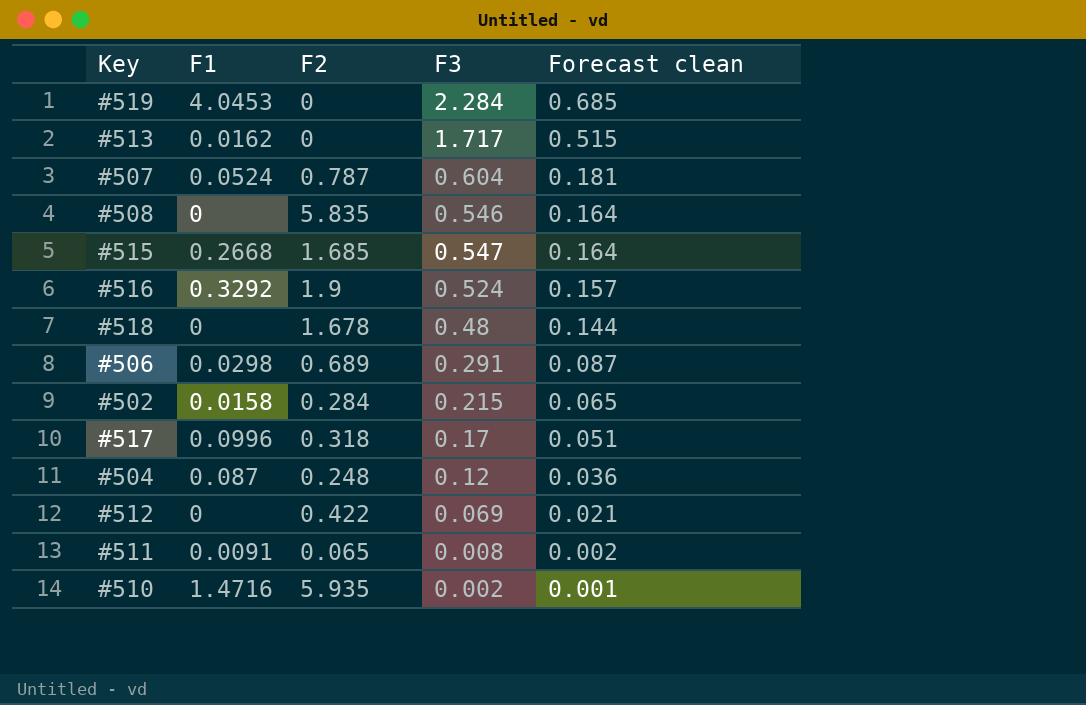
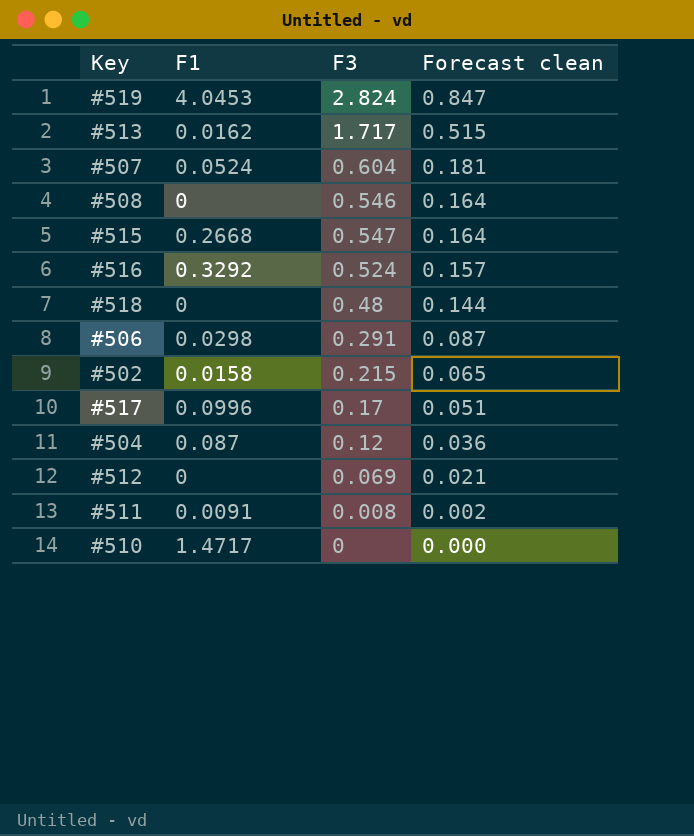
column F2 | position: 3 -> none
#519 | F3: 2.284 -> 2.824
#519 | Forecast clean: 0.685 -> 0.847
#510 | F1: 1.4716 -> 1.4717
#510 | F3: 0.002 -> 0
#510 | Forecast clean: 0.001 -> 0.000

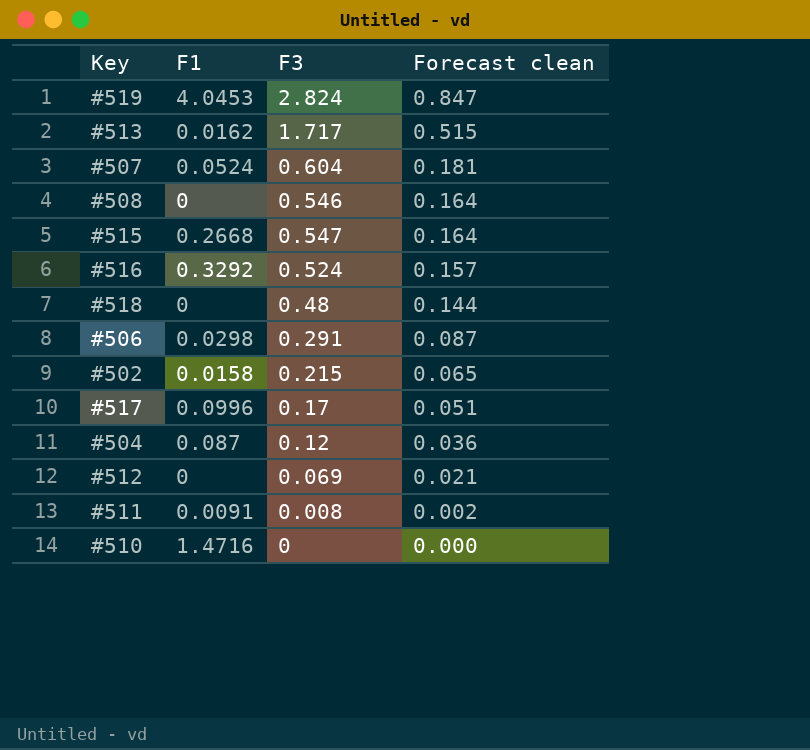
#510 | F1: 1.4717 -> 1.4716

